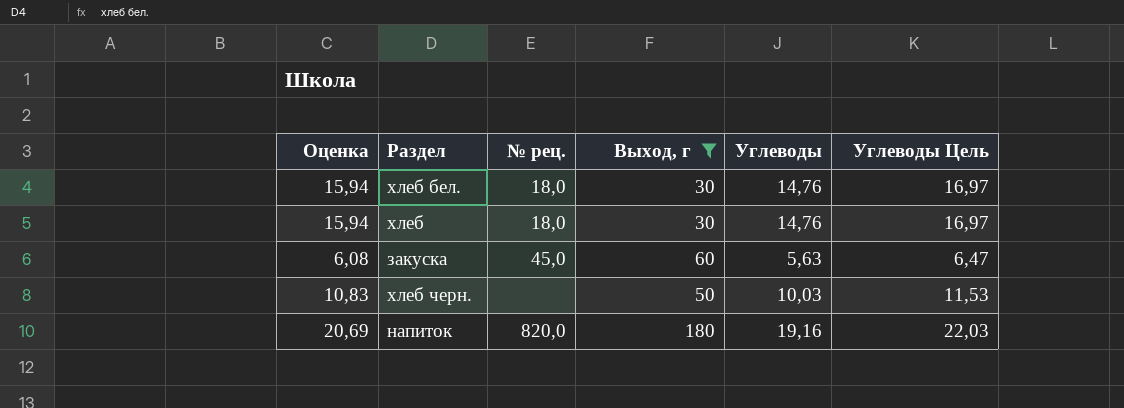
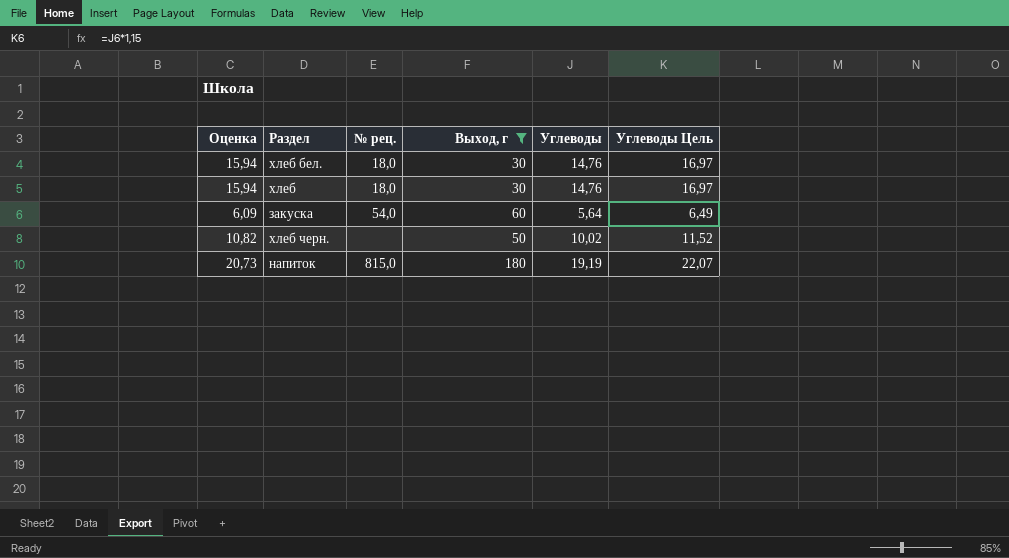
закуска | Оценка: 6,08 -> 6,09
закуска | № рец.: 45,0 -> 54,0
закуска | Углеводы: 5,63 -> 5,64
закуска | Углеводы Цель: 6,47 -> 6,49
хлеб черн. | Оценка: 10,83 -> 10,82
хлеб черн. | Углеводы: 10,03 -> 10,02
хлеб черн. | Углеводы Цель: 11,53 -> 11,52
напиток | Оценка: 20,69 -> 20,73
напиток | № рец.: 820,0 -> 815,0
напиток | Углеводы: 19,16 -> 19,19
напиток | Углеводы Цель: 22,03 -> 22,07

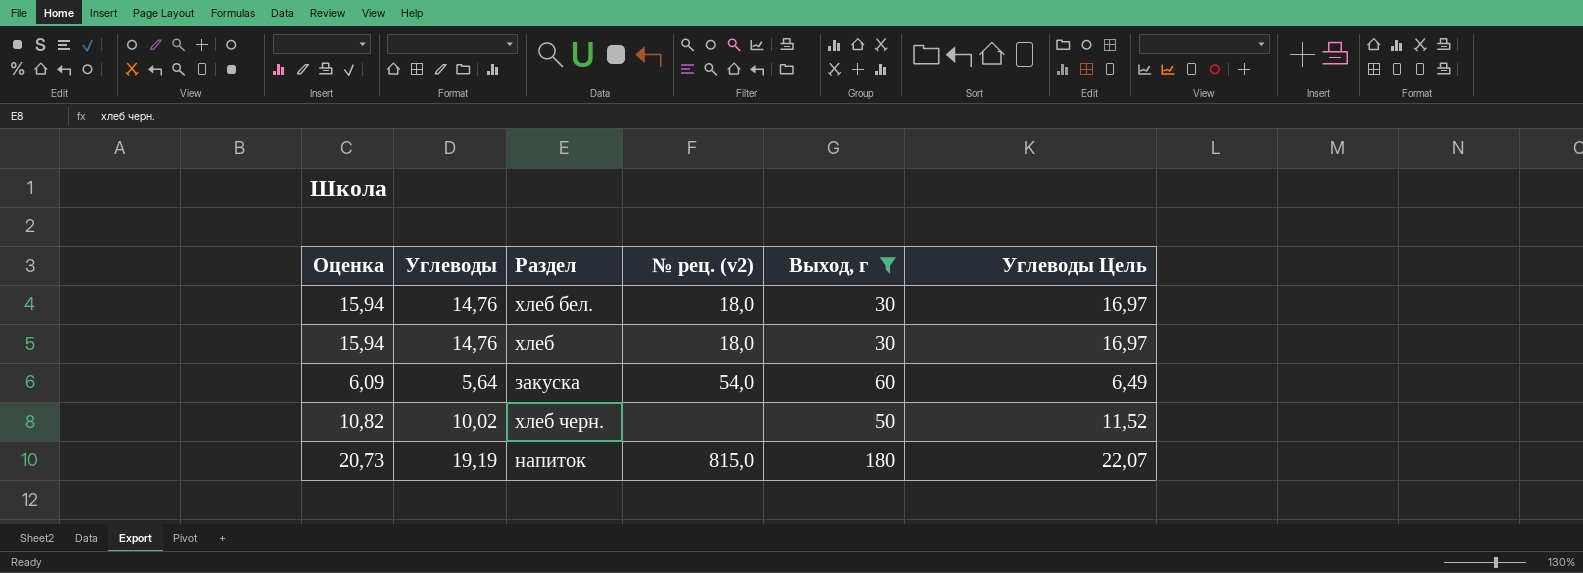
column Углеводы | position: 5 -> 2
column name: № рец. -> № рец. (v2)

